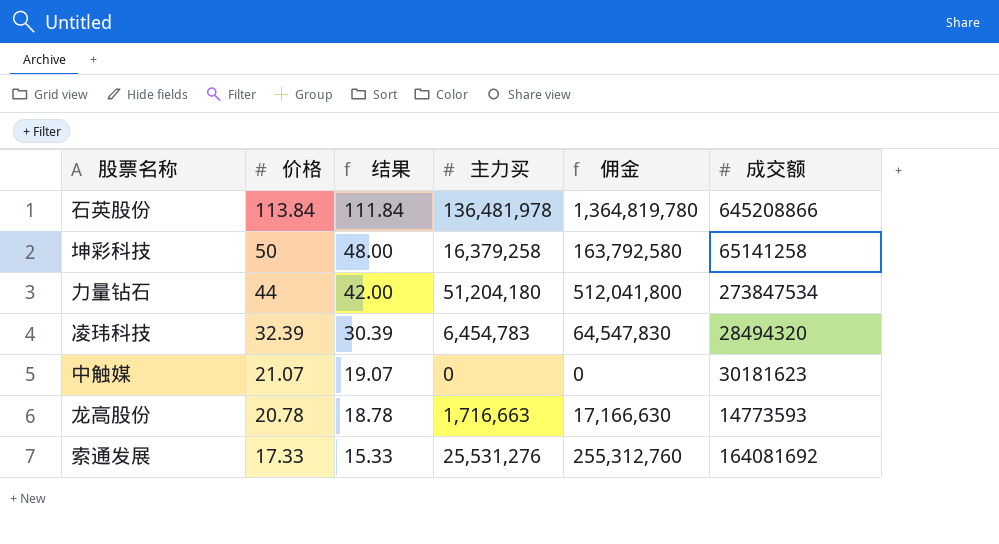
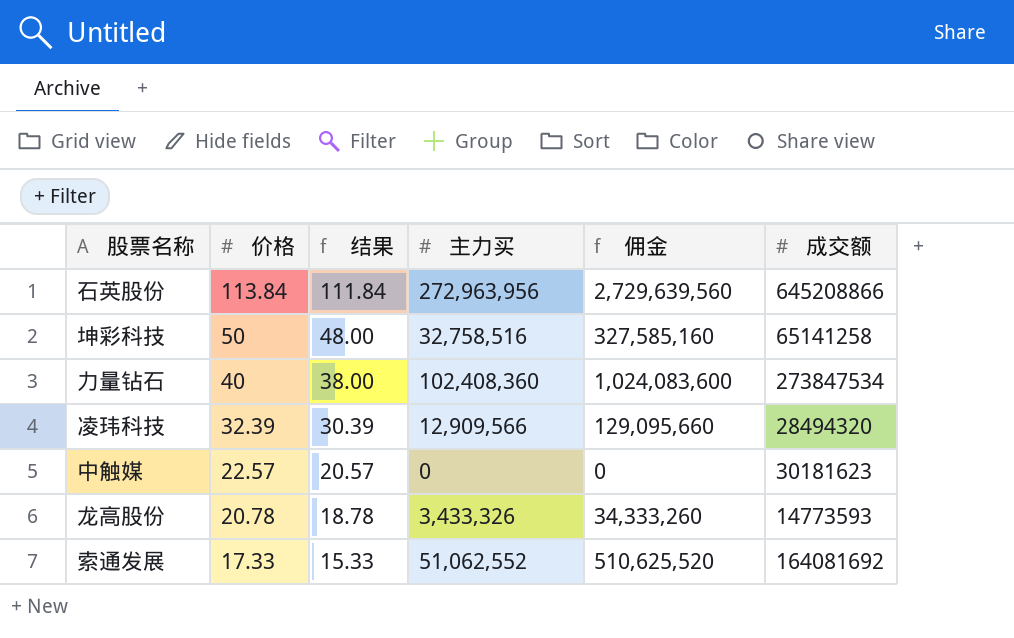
石英股份 | 主力买: 136,481,978 -> 272,963,956
石英股份 | 佣金: 1,364,819,780 -> 2,729,639,560
坤彩科技 | 主力买: 16,379,258 -> 32,758,516
坤彩科技 | 佣金: 163,792,580 -> 327,585,160
力量钻石 | 价格: 44 -> 40
力量钻石 | 结果: 42.00 -> 38.00
力量钻石 | 主力买: 51,204,180 -> 102,408,360
力量钻石 | 佣金: 512,041,800 -> 1,024,083,600
凌玮科技 | 主力买: 6,454,783 -> 12,909,566
凌玮科技 | 佣金: 64,547,830 -> 129,095,660
中触媒 | 价格: 21.07 -> 22.57
中触媒 | 结果: 19.07 -> 20.57
龙高股份 | 主力买: 1,716,663 -> 3,433,326
龙高股份 | 佣金: 17,166,630 -> 34,333,260
索通发展 | 主力买: 25,531,276 -> 51,062,552
索通发展 | 佣金: 255,312,760 -> 510,625,520

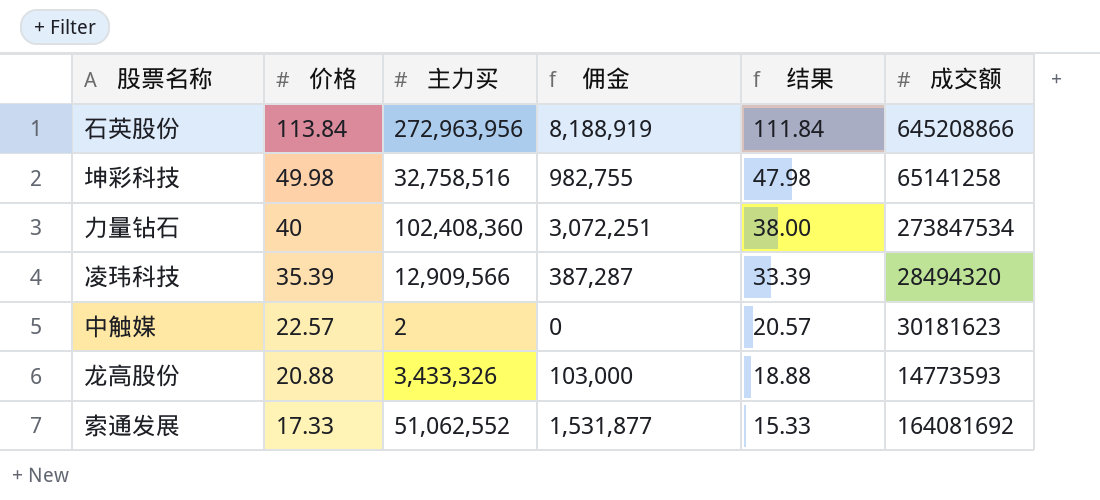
column 佣金 | formula: [主力买] * 10 -> [主力买] * 0.03
column 结果 | position: 3 -> 5
坤彩科技 | 价格: 50 -> 49.98
坤彩科技 | 结果: 48.00 -> 47.98
凌玮科技 | 价格: 32.39 -> 35.39
凌玮科技 | 结果: 30.39 -> 33.39
中触媒 | 主力买: 0 -> 2
龙高股份 | 价格: 20.78 -> 20.88
龙高股份 | 结果: 18.78 -> 18.88

